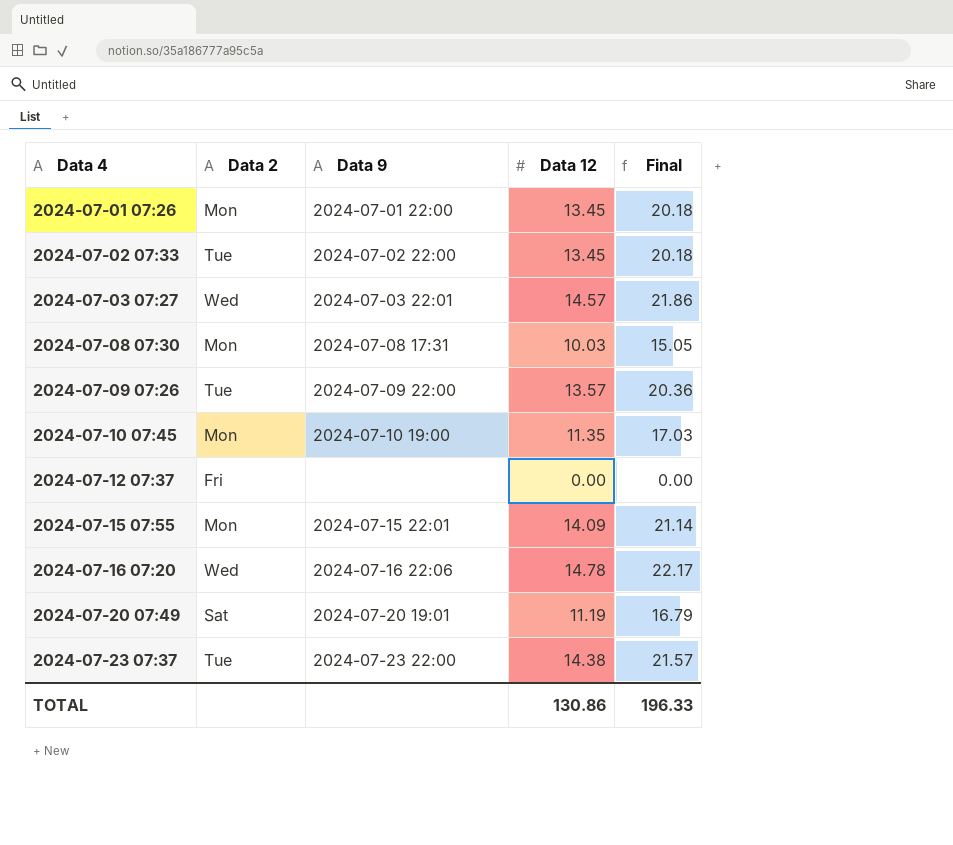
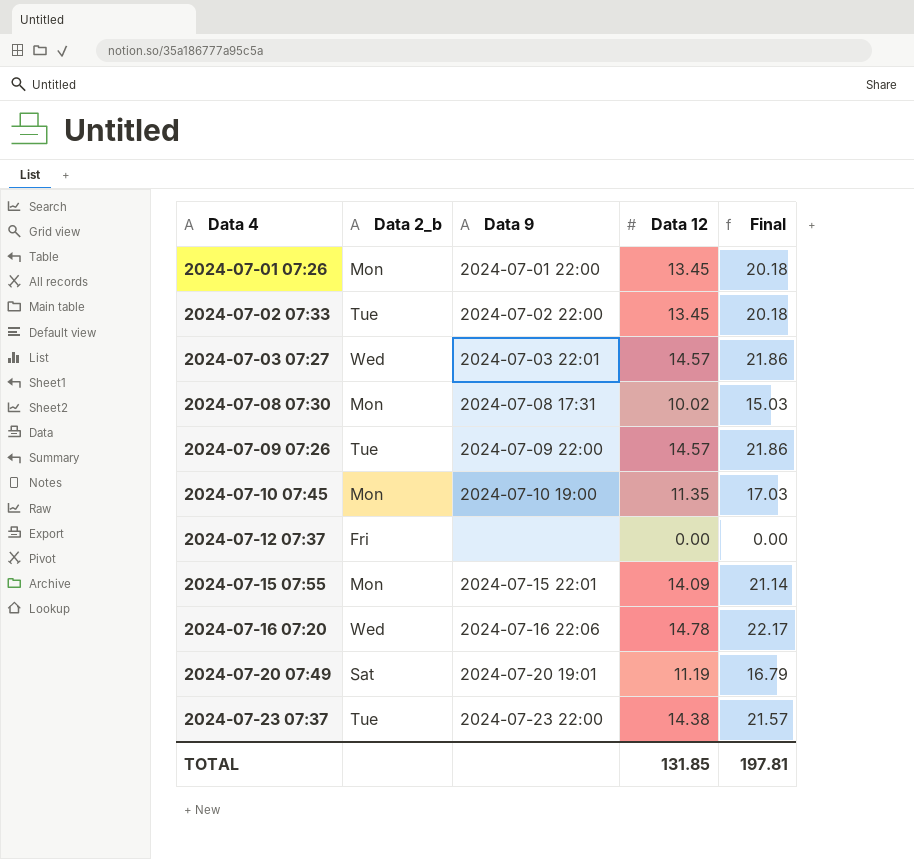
column name: Data 2 -> Data 2_b
2024-07-08 07:30 | Data 12: 10.03 -> 10.02
2024-07-08 07:30 | Final: 15.05 -> 15.03
2024-07-09 07:26 | Data 12: 13.57 -> 14.57
2024-07-09 07:26 | Final: 20.36 -> 21.86
TOTAL | Data 12: 130.86 -> 131.85
TOTAL | Final: 196.33 -> 197.81

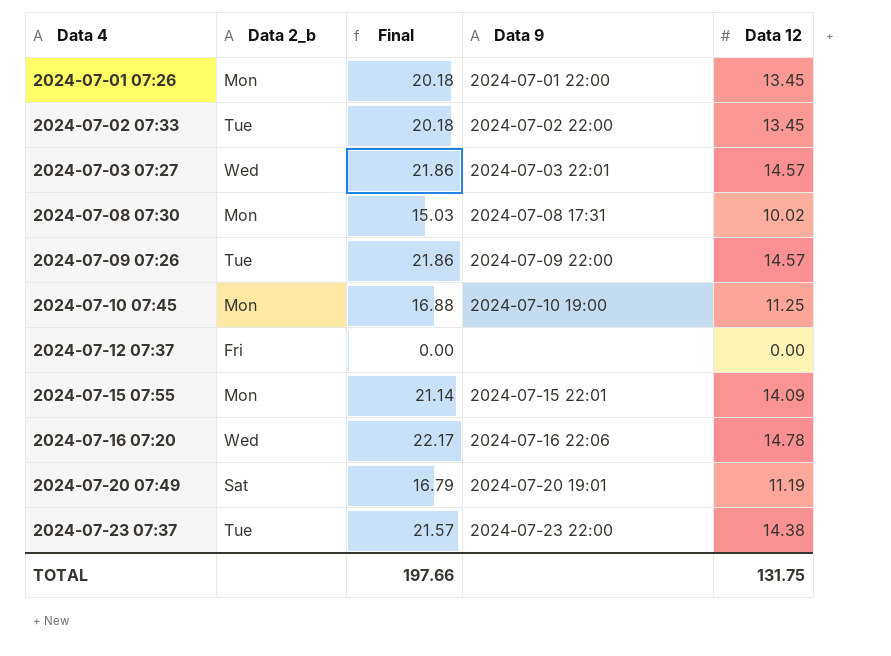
column Final | position: 5 -> 3
2024-07-10 07:45 | Final: 17.03 -> 16.88
2024-07-10 07:45 | Data 12: 11.35 -> 11.25
TOTAL | Final: 197.81 -> 197.66
TOTAL | Data 12: 131.85 -> 131.75

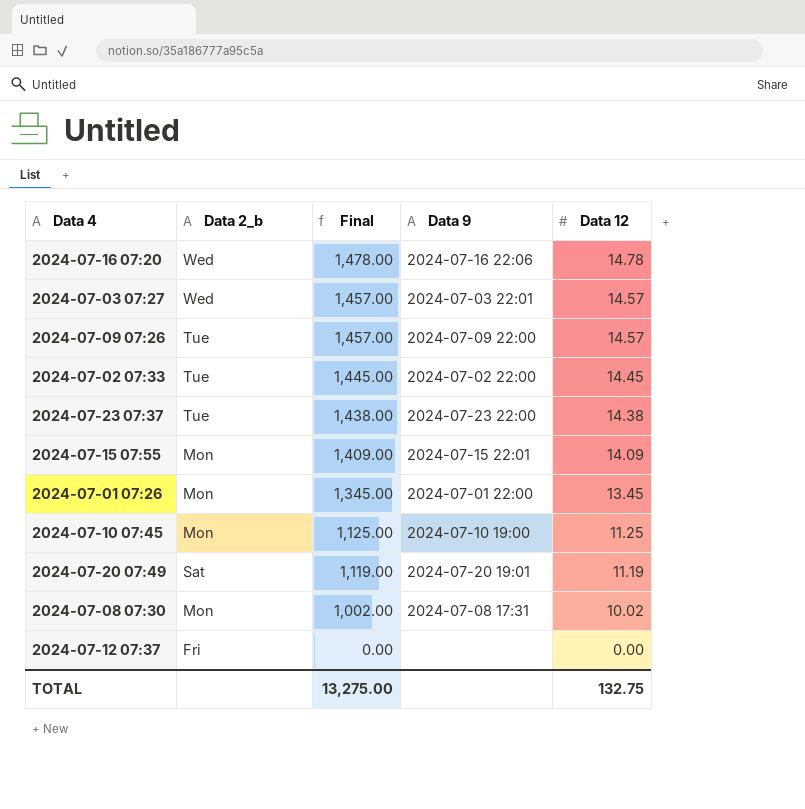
row order: Data 4 ascending -> Final descending
column Final | formula: [Data 12] * 1.5 -> [Data 12] * 100
2024-07-02 07:33 | Data 12: 13.45 -> 14.45
TOTAL | Final: 197.66 -> 13,275.00
TOTAL | Data 12: 131.75 -> 132.75

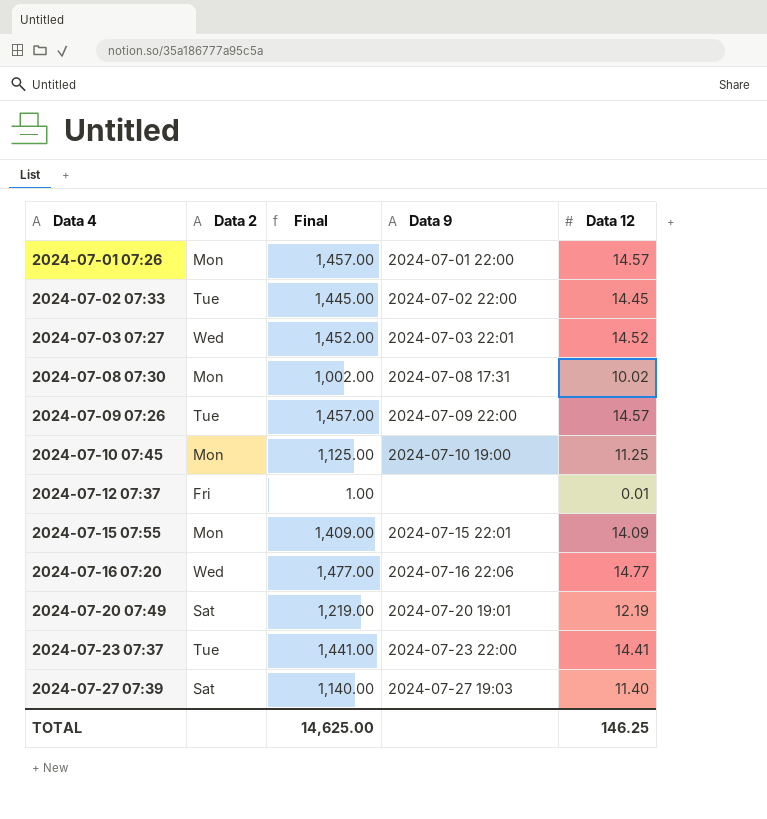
row order: Final descending -> Data 4 ascending
column name: Data 2_b -> Data 2
2024-07-01 07:26 | Final: 1,345.00 -> 1,457.00
2024-07-01 07:26 | Data 12: 13.45 -> 14.57
2024-07-03 07:27 | Final: 1,457.00 -> 1,452.00
2024-07-03 07:27 | Data 12: 14.57 -> 14.52
2024-07-12 07:37 | Final: 0.00 -> 1.00
2024-07-12 07:37 | Data 12: 0.00 -> 0.01
2024-07-16 07:20 | Final: 1,478.00 -> 1,477.00
2024-07-16 07:20 | Data 12: 14.78 -> 14.77
2024-07-20 07:49 | Final: 1,119.00 -> 1,219.00
2024-07-20 07:49 | Data 12: 11.19 -> 12.19
2024-07-23 07:37 | Final: 1,438.00 -> 1,441.00
2024-07-23 07:37 | Data 12: 14.38 -> 14.41
row 2024-07-27 07:39: none -> Sat | 1,140.00 | 2024-07-27 19:03 | 11.40
TOTAL | Final: 13,275.00 -> 14,625.00
TOTAL | Data 12: 132.75 -> 146.25

